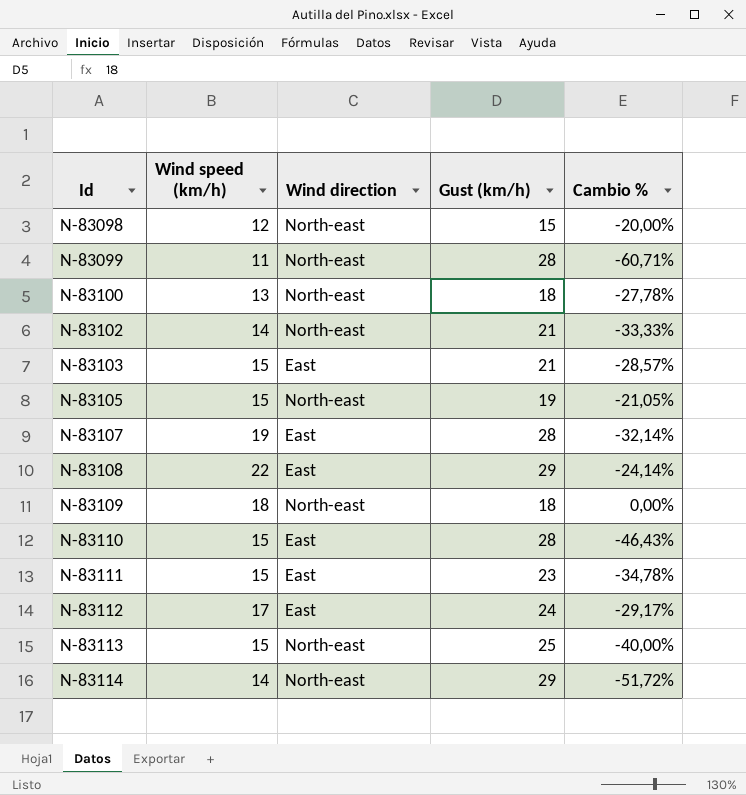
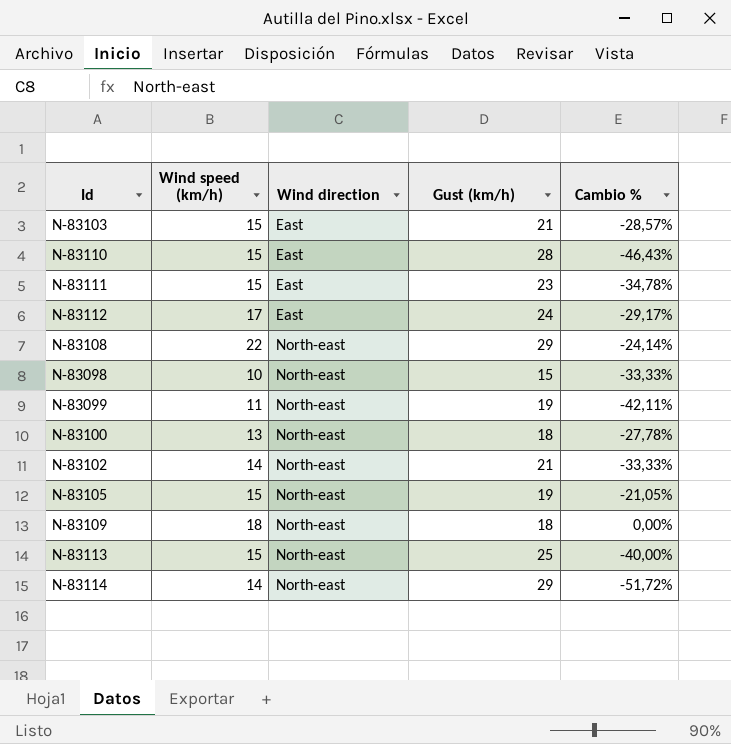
row order: Id ascending -> Wind direction ascending
row N-83107: 19 | East | 28 | -32,14% -> none
N-83108 | Wind direction: East -> North-east
N-83098 | Wind speed (km/h): 12 -> 10
N-83098 | Cambio %: -20,00% -> -33,33%
N-83099 | Gust (km/h): 28 -> 19
N-83099 | Cambio %: -60,71% -> -42,11%

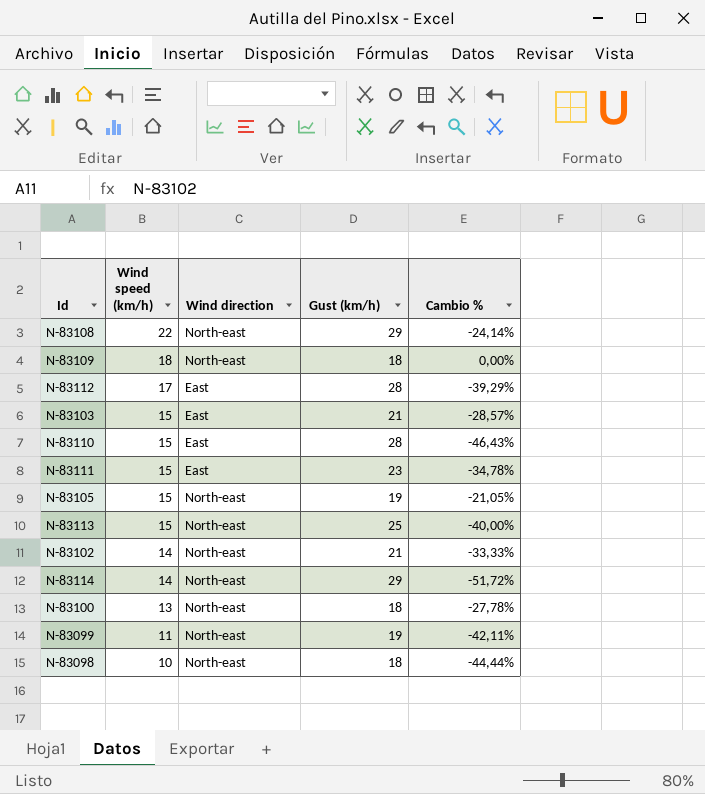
row order: Wind direction ascending -> Wind speed (km/h) descending
N-83112 | Gust (km/h): 24 -> 28
N-83112 | Cambio %: -29,17% -> -39,29%
N-83098 | Gust (km/h): 15 -> 18
N-83098 | Cambio %: -33,33% -> -44,44%

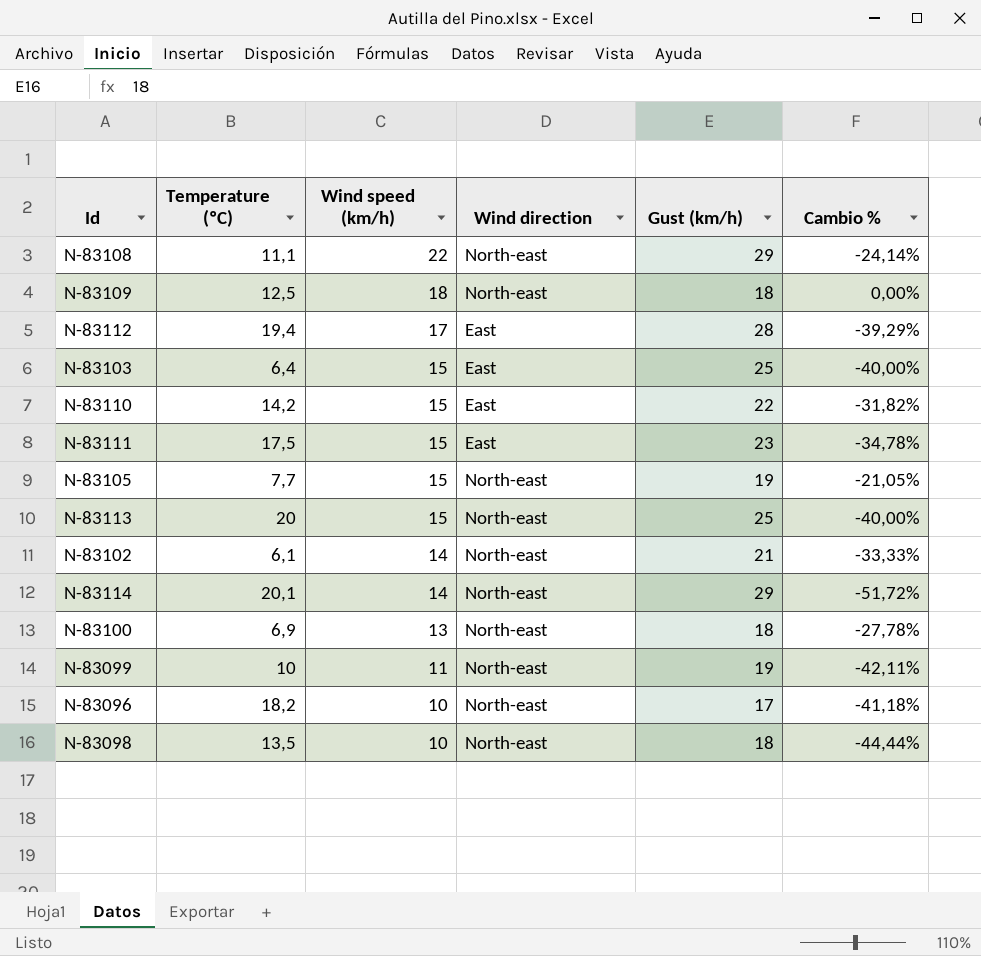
column Temperature (ºC) | position: none -> 2
N-83103 | Gust (km/h): 21 -> 25
N-83103 | Cambio %: -28,57% -> -40,00%
N-83110 | Gust (km/h): 28 -> 22
N-83110 | Cambio %: -46,43% -> -31,82%
row N-83096: none -> 18,2 | 10 | North-east | 17 | -41,18%

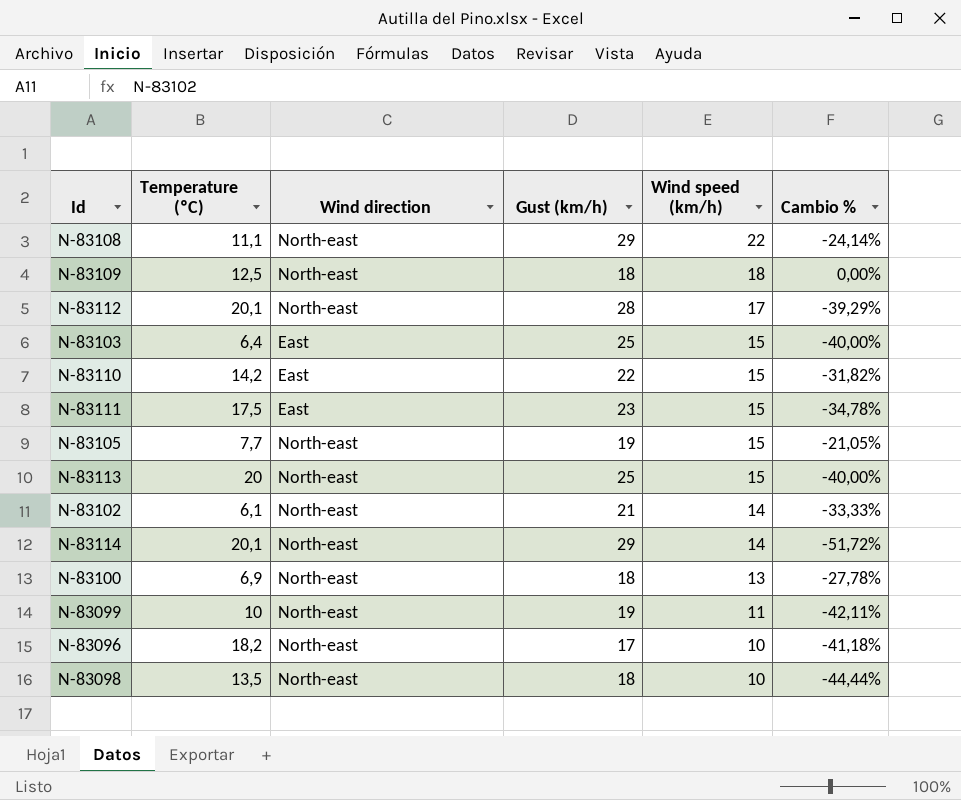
column Wind speed (km/h) | position: 3 -> 5
N-83112 | Temperature (ºC): 19,4 -> 20,1
N-83112 | Wind direction: East -> North-east

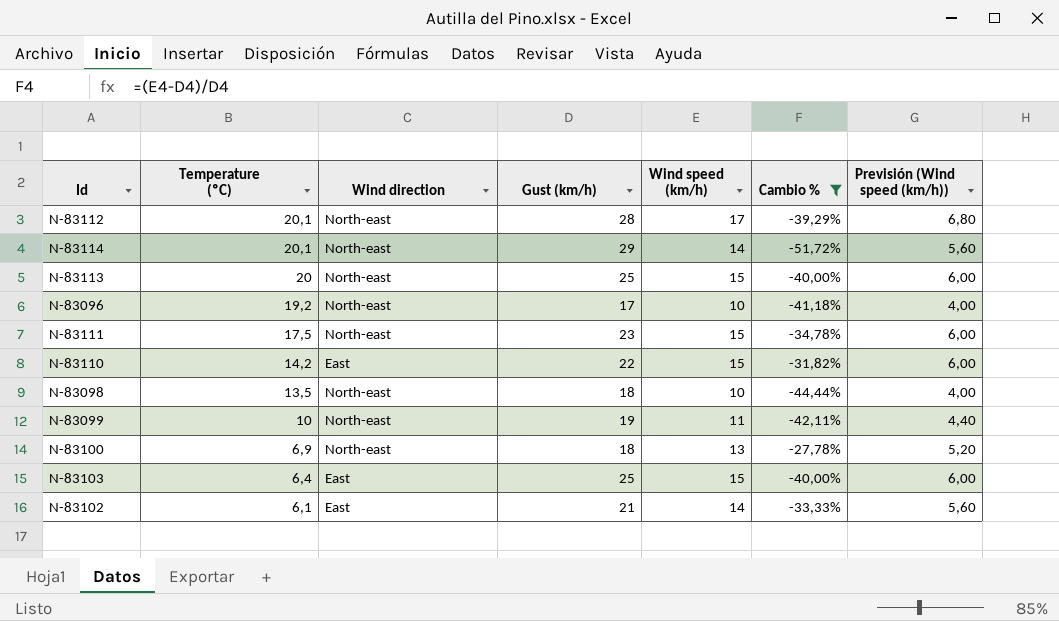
filter: none -> Cambio % <= -27,78%
row order: Wind speed (km/h) descending -> Temperature (ºC) descending
column Previsión (Wind speed (km/h)) | formula: none -> [Wind speed (km/h)] * 0,4
N-83096 | Temperature (ºC): 18,2 -> 19,2
N-83111 | Wind direction: East -> North-east
N-83102 | Wind direction: North-east -> East

